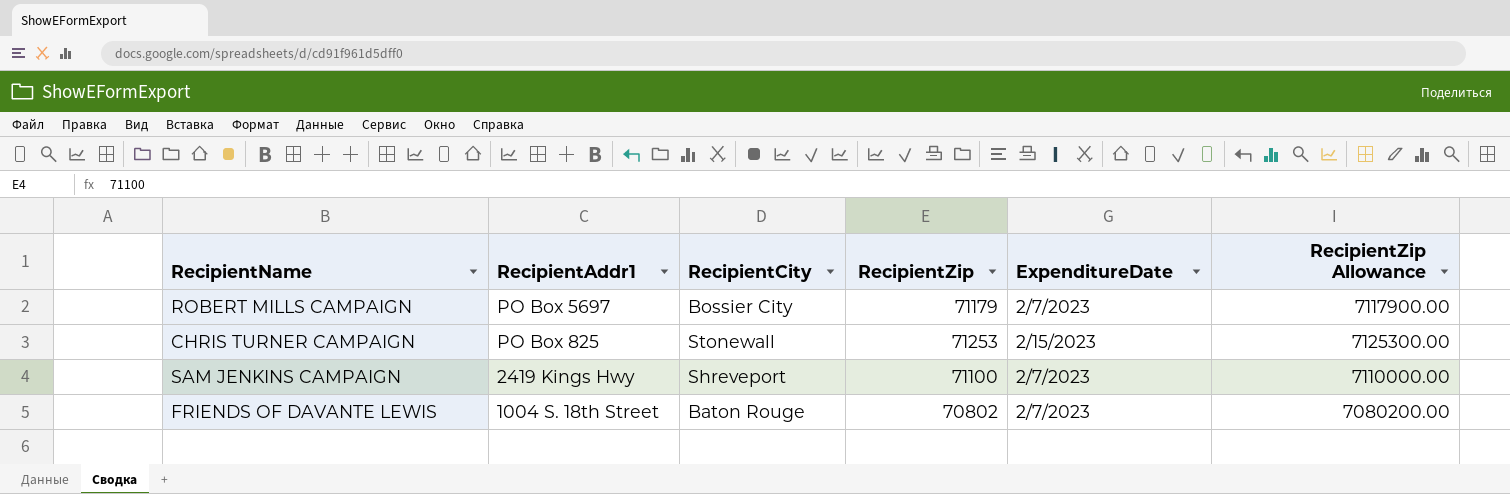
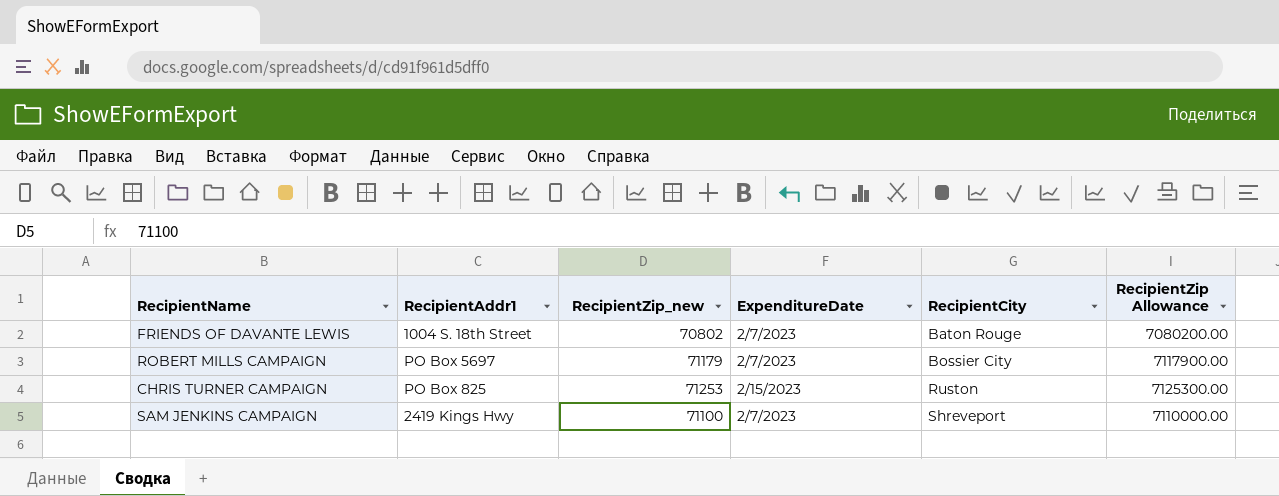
row order: RecipientAddr1 descending -> RecipientCity ascending
column name: RecipientZip -> RecipientZip_new
column RecipientCity | position: 3 -> 5
CHRIS TURNER CAMPAIGN | RecipientCity: Stonewall -> Ruston

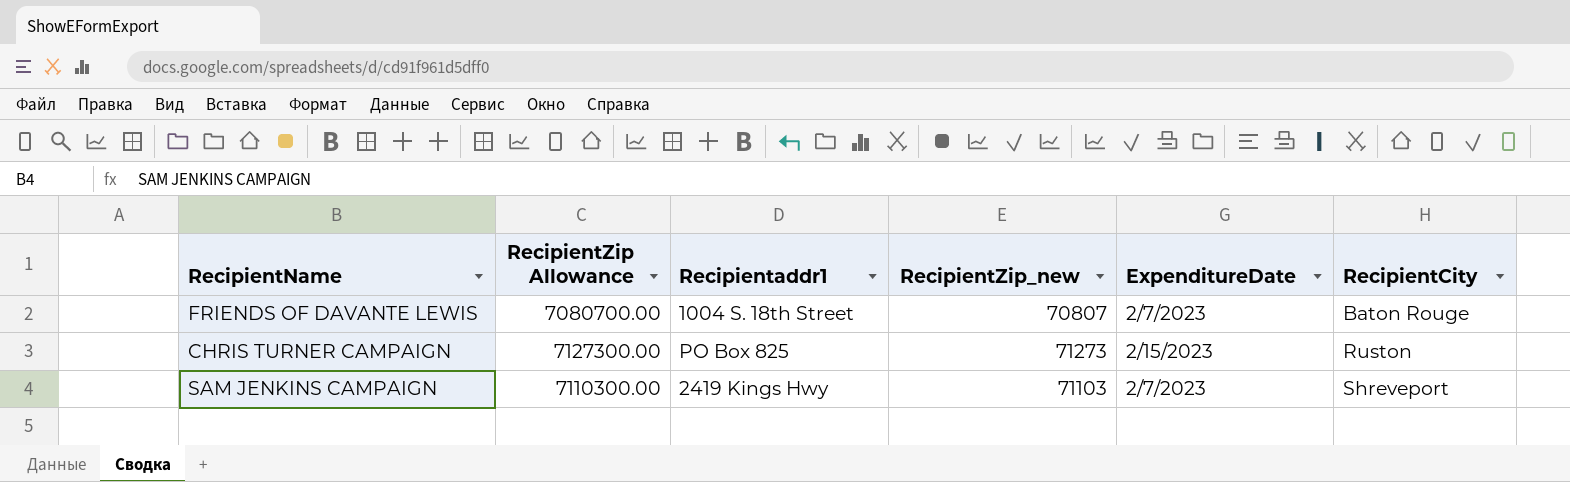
column RecipientZip Allowance | position: 6 -> 2
column name: RecipientAddr1 -> Recipientaddr1
row ROBERT MILLS CAMPAIGN: PO Box 5697 | 71179 | 2/7/2023 | Bossier City | 7117900.00 -> none
FRIENDS OF DAVANTE LEWIS | RecipientZip Allowance: 7080200.00 -> 7080700.00
FRIENDS OF DAVANTE LEWIS | RecipientZip_new: 70802 -> 70807
CHRIS TURNER CAMPAIGN | RecipientZip Allowance: 7125300.00 -> 7127300.00
CHRIS TURNER CAMPAIGN | RecipientZip_new: 71253 -> 71273
SAM JENKINS CAMPAIGN | RecipientZip Allowance: 7110000.00 -> 7110300.00
SAM JENKINS CAMPAIGN | RecipientZip_new: 71100 -> 71103

